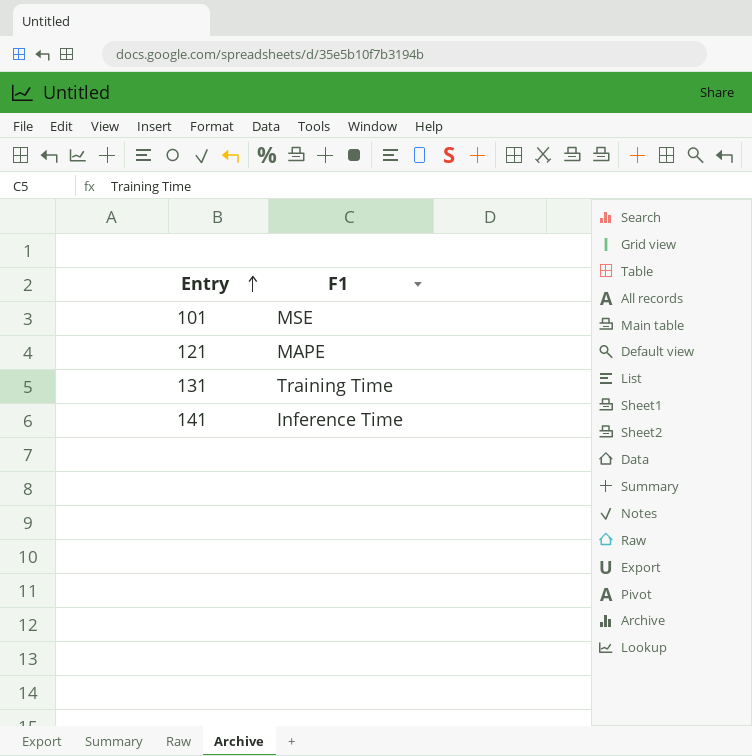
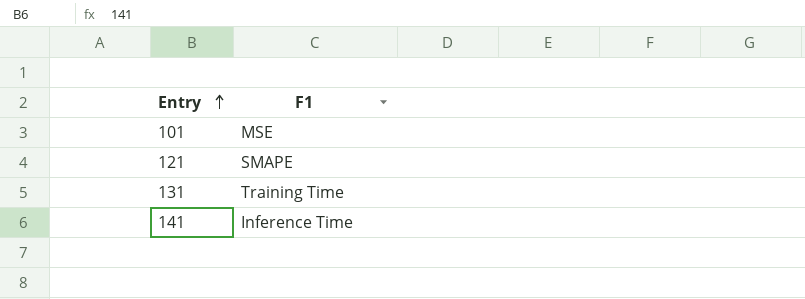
121 | F1: MAPE -> SMAPE

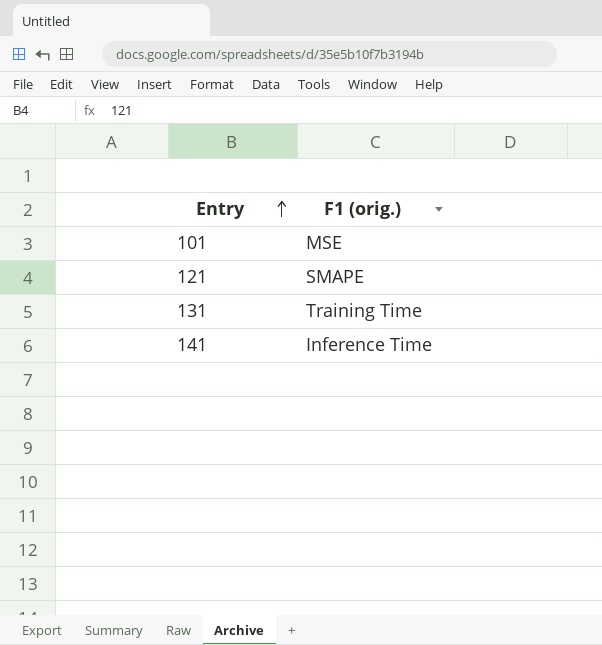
column name: F1 -> F1 (orig.)

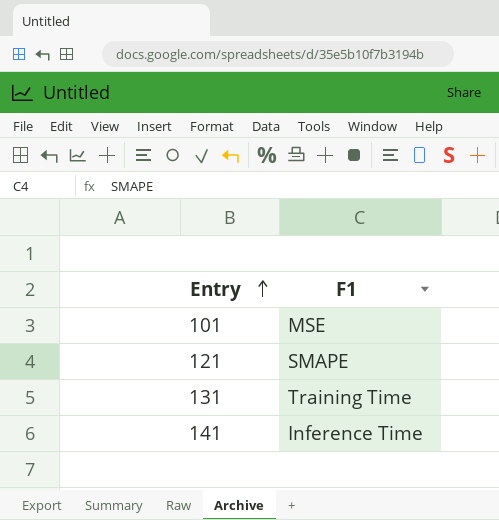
column name: F1 (orig.) -> F1

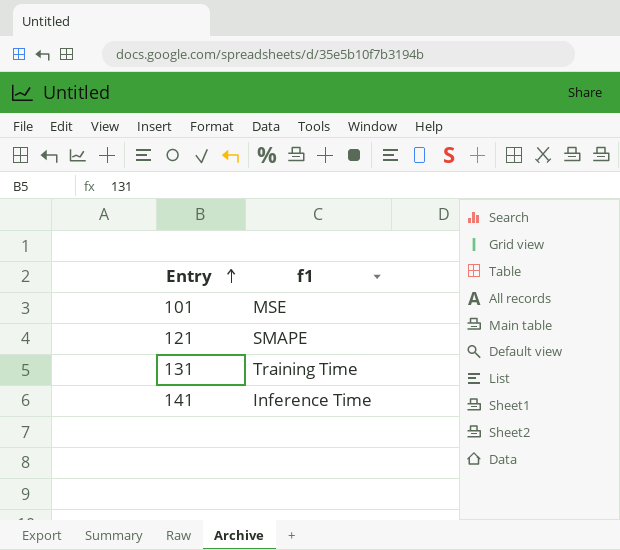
column name: F1 -> f1

